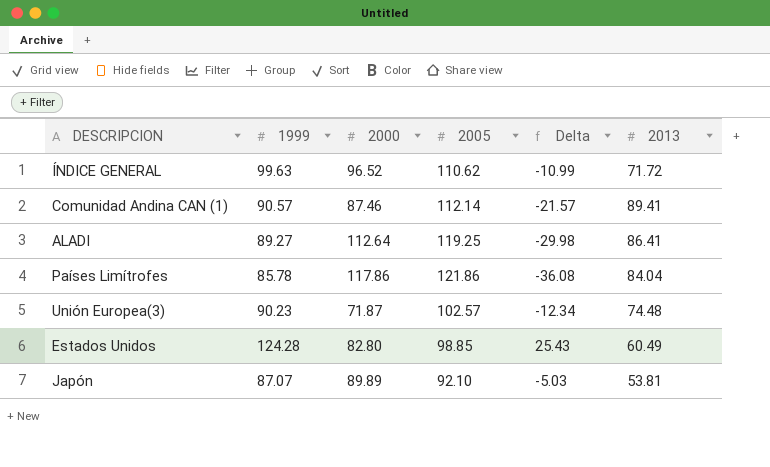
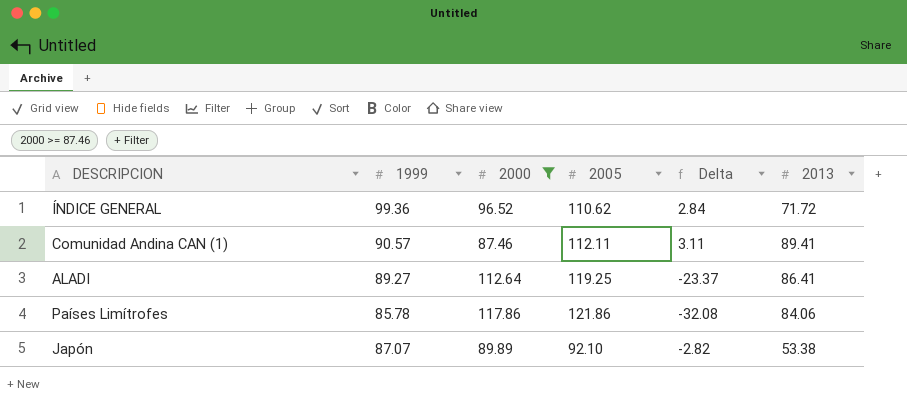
filter: none -> 2000 >= 87.46
column Delta | formula: [1999] - [2005] -> [1999] - [2000]
ÍNDICE GENERAL | 1999: 99.63 -> 99.36
Comunidad Andina CAN (1) | 2005: 112.14 -> 112.11
Países Limítrofes | 2013: 84.04 -> 84.06
Japón | 2013: 53.81 -> 53.38

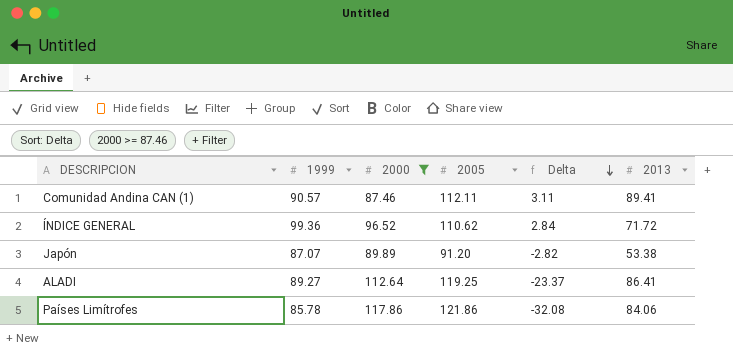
row order: none -> Delta descending
Japón | 2005: 92.10 -> 91.20

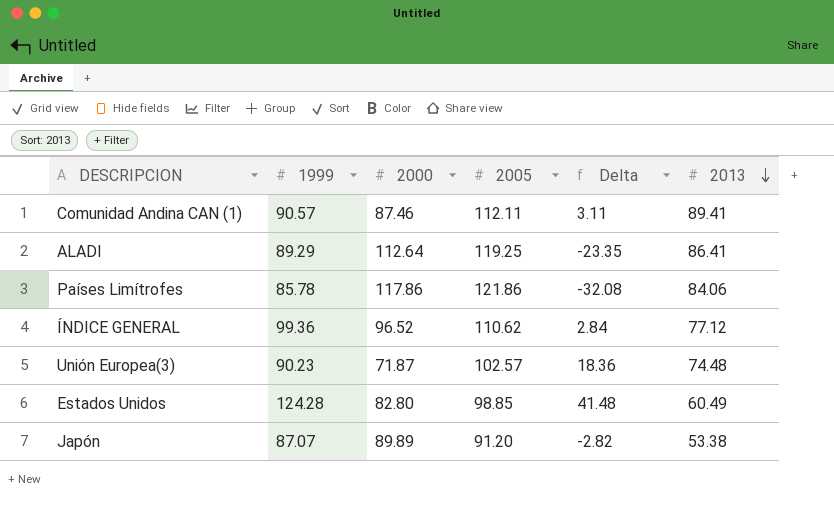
filter: 2000 >= 87.46 -> none
row order: Delta descending -> 2013 descending
ALADI | 1999: 89.27 -> 89.29
ALADI | Delta: -23.37 -> -23.35
ÍNDICE GENERAL | 2013: 71.72 -> 77.12

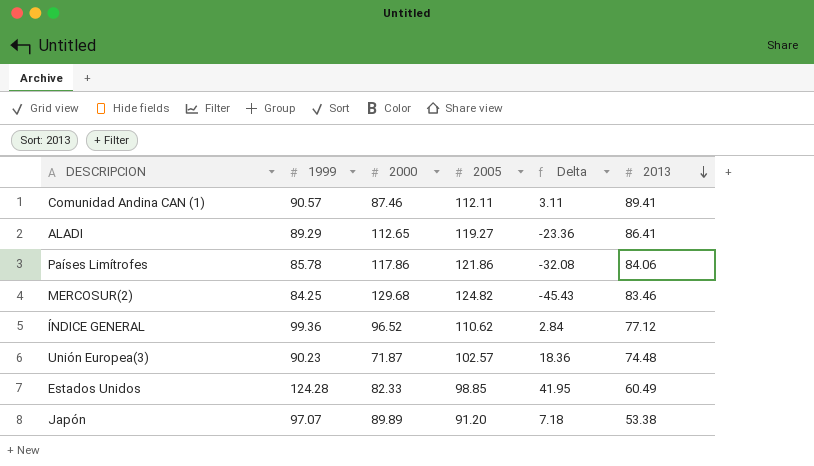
ALADI | 2000: 112.64 -> 112.65
ALADI | 2005: 119.25 -> 119.27
ALADI | Delta: -23.35 -> -23.36
row MERCOSUR(2): none -> 84.25 | 129.68 | 124.82 | -45.43 | 83.46
Estados Unidos | 2000: 82.80 -> 82.33
Estados Unidos | Delta: 41.48 -> 41.95
Japón | 1999: 87.07 -> 97.07
Japón | Delta: -2.82 -> 7.18

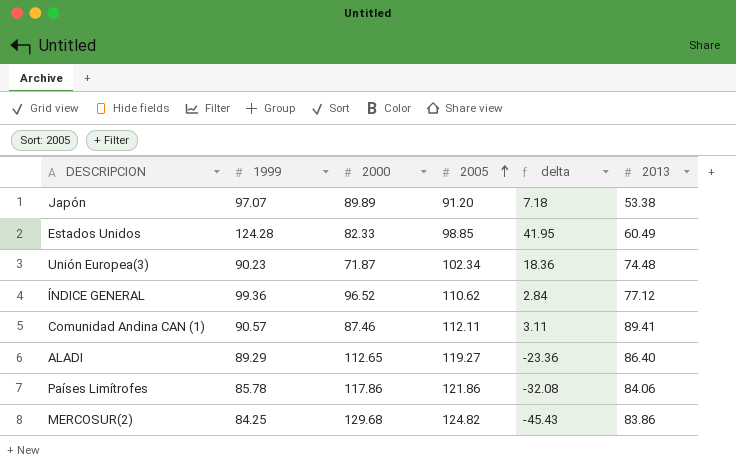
row order: 2013 descending -> 2005 ascending
column name: Delta -> delta
Unión Europea(3) | 2005: 102.57 -> 102.34
ALADI | 2013: 86.41 -> 86.40
MERCOSUR(2) | 2013: 83.46 -> 83.86

